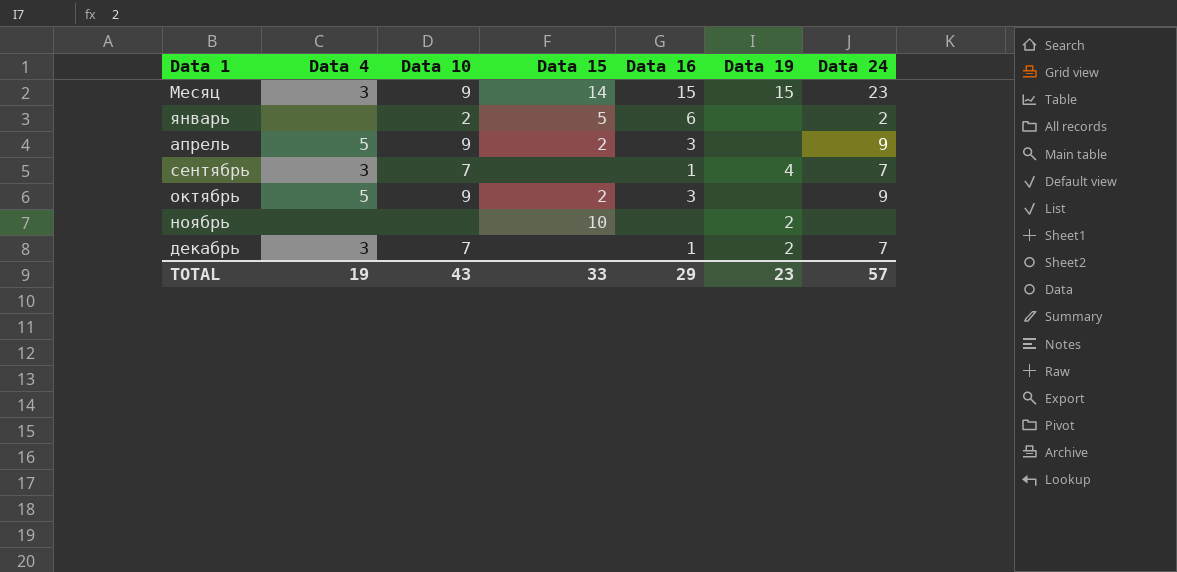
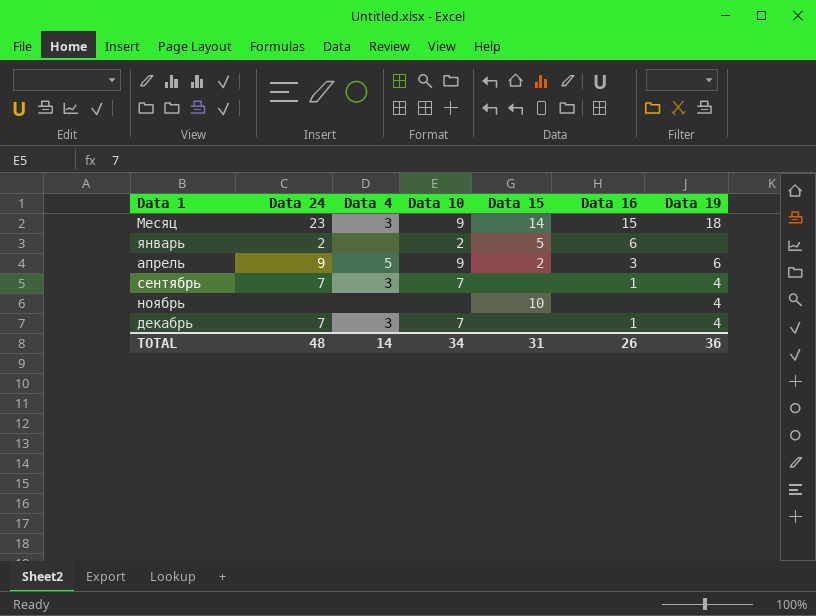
column Data 24 | position: 7 -> 2
row октябрь: 5 | 9 | 2 | 3 | none | 9 -> none
Месяц | Data 19: 15 -> 18
апрель | Data 19: none -> 6
ноябрь | Data 19: 2 -> 4
декабрь | Data 19: 2 -> 4
TOTAL | Data 24: 57 -> 48
TOTAL | Data 4: 19 -> 14
TOTAL | Data 10: 43 -> 34
TOTAL | Data 15: 33 -> 31
TOTAL | Data 16: 29 -> 26
TOTAL | Data 19: 23 -> 36

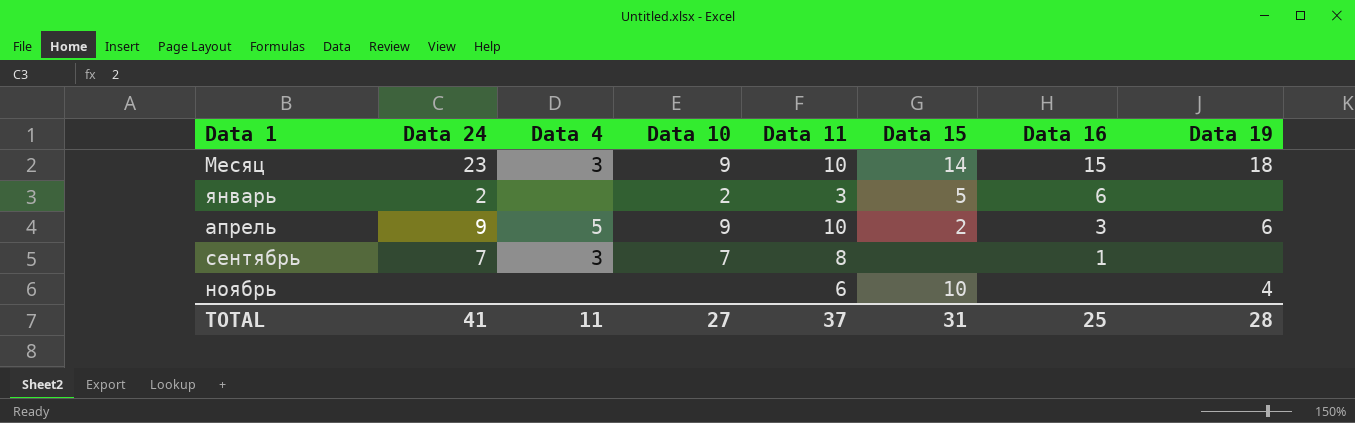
column Data 11 | position: none -> 5
row декабрь: 7 | 3 | 7 | none | 1 | 4 -> none
сентябрь | Data 19: 4 -> none
TOTAL | Data 24: 48 -> 41
TOTAL | Data 4: 14 -> 11
TOTAL | Data 10: 34 -> 27
TOTAL | Data 16: 26 -> 25
TOTAL | Data 19: 36 -> 28

